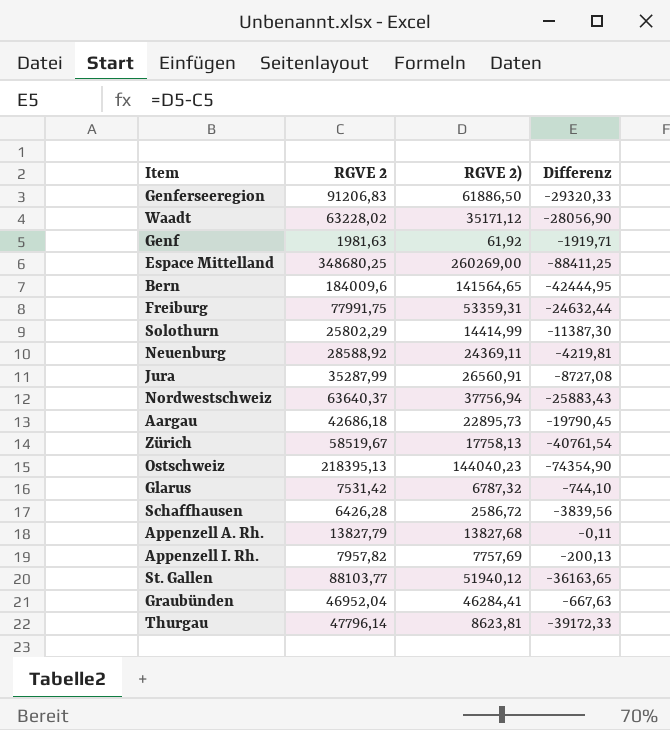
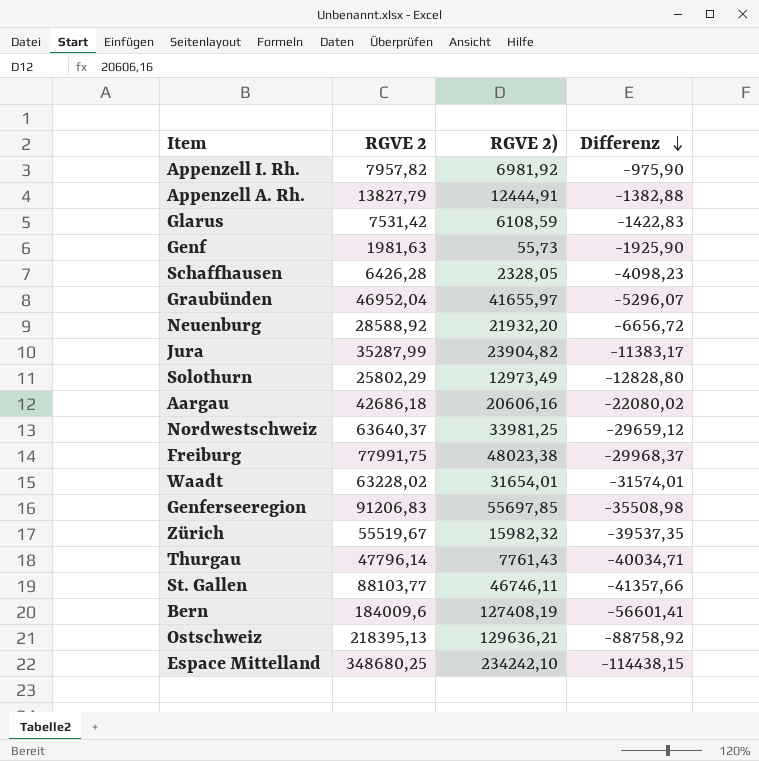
row order: none -> Differenz descending
Appenzell I. Rh. | RGVE 2): 7757,69 -> 6981,92
Appenzell I. Rh. | Differenz: -200,13 -> -975,90
Appenzell A. Rh. | RGVE 2): 13827,68 -> 12444,91
Appenzell A. Rh. | Differenz: -0,11 -> -1382,88
Glarus | RGVE 2): 6787,32 -> 6108,59
Glarus | Differenz: -744,10 -> -1422,83
Genf | RGVE 2): 61,92 -> 55,73
Genf | Differenz: -1919,71 -> -1925,90
Schaffhausen | RGVE 2): 2586,72 -> 2328,05
Schaffhausen | Differenz: -3839,56 -> -4098,23
Graubünden | RGVE 2): 46284,41 -> 41655,97
Graubünden | Differenz: -667,63 -> -5296,07
Neuenburg | RGVE 2): 24369,11 -> 21932,20
Neuenburg | Differenz: -4219,81 -> -6656,72
Jura | RGVE 2): 26560,91 -> 23904,82
Jura | Differenz: -8727,08 -> -11383,17
Solothurn | RGVE 2): 14414,99 -> 12973,49
Solothurn | Differenz: -11387,30 -> -12828,80
Aargau | RGVE 2): 22895,73 -> 20606,16
Aargau | Differenz: -19790,45 -> -22080,02
Nordwestschweiz | RGVE 2): 37756,94 -> 33981,25
Nordwestschweiz | Differenz: -25883,43 -> -29659,12
Freiburg | RGVE 2): 53359,31 -> 48023,38
Freiburg | Differenz: -24632,44 -> -29968,37
Waadt | RGVE 2): 35171,12 -> 31654,01
Waadt | Differenz: -28056,90 -> -31574,01
Genferseeregion | RGVE 2): 61886,50 -> 55697,85
Genferseeregion | Differenz: -29320,33 -> -35508,98
Zürich | RGVE 2: 58519,67 -> 55519,67
Zürich | RGVE 2): 17758,13 -> 15982,32
Zürich | Differenz: -40761,54 -> -39537,35
Thurgau | RGVE 2): 8623,81 -> 7761,43
Thurgau | Differenz: -39172,33 -> -40034,71
St. Gallen | RGVE 2): 51940,12 -> 46746,11
St. Gallen | Differenz: -36163,65 -> -41357,66
Bern | RGVE 2): 141564,65 -> 127408,19
Bern | Differenz: -42444,95 -> -56601,41
Ostschweiz | RGVE 2): 144040,23 -> 129636,21
Ostschweiz | Differenz: -74354,90 -> -88758,92
Espace Mittelland | RGVE 2): 260269,00 -> 234242,10
Espace Mittelland | Differenz: -88411,25 -> -114438,15

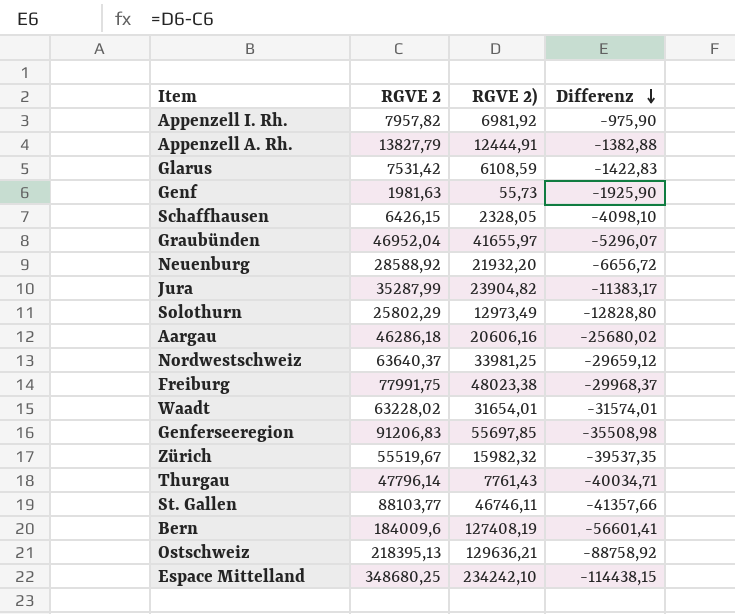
Schaffhausen | RGVE 2: 6426,28 -> 6426,15
Schaffhausen | Differenz: -4098,23 -> -4098,10
Aargau | RGVE 2: 42686,18 -> 46286,18
Aargau | Differenz: -22080,02 -> -25680,02

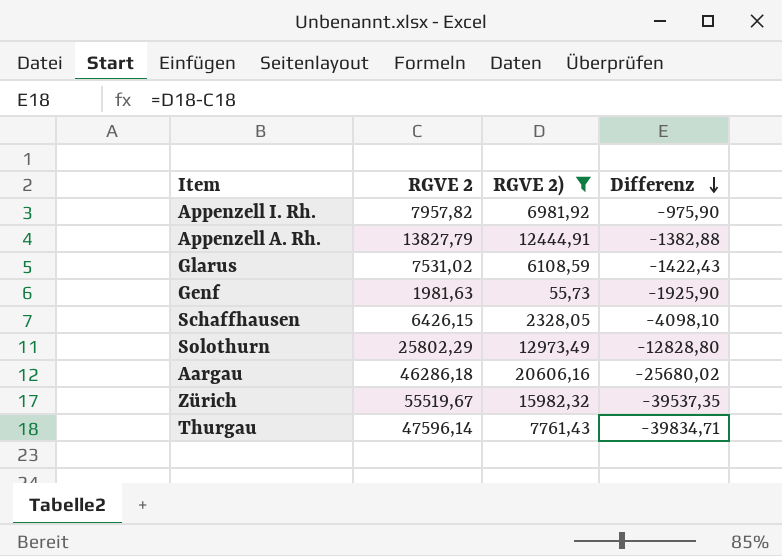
filter: none -> RGVE 2) <= 20606,16
Glarus | RGVE 2: 7531,42 -> 7531,02
Glarus | Differenz: -1422,83 -> -1422,43
Thurgau | RGVE 2: 47796,14 -> 47596,14
Thurgau | Differenz: -40034,71 -> -39834,71

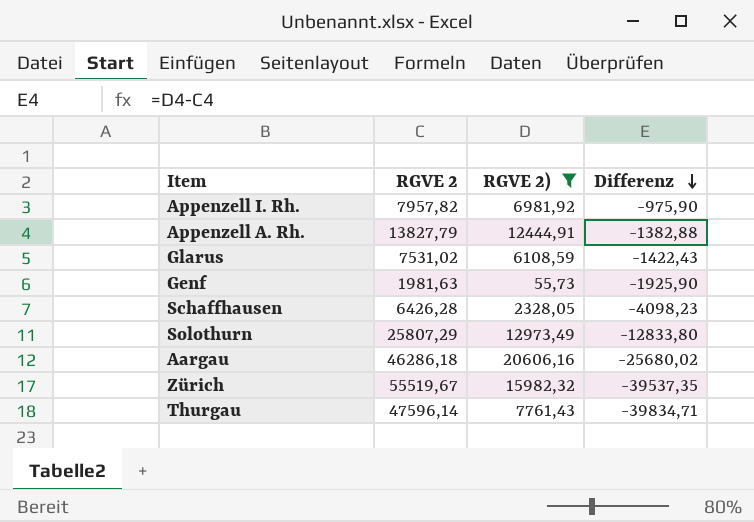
Schaffhausen | RGVE 2: 6426,15 -> 6426,28
Schaffhausen | Differenz: -4098,10 -> -4098,23
Solothurn | RGVE 2: 25802,29 -> 25807,29
Solothurn | Differenz: -12828,80 -> -12833,80

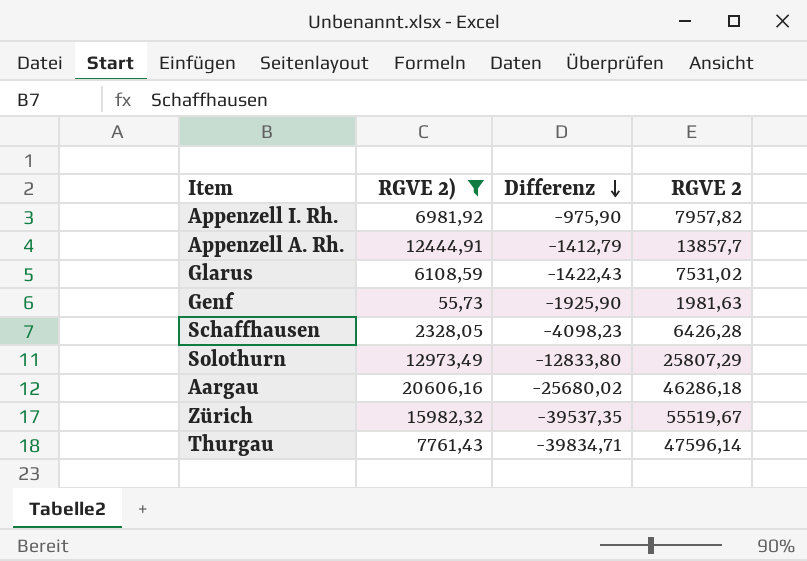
column RGVE 2 | position: 2 -> 4
Appenzell A. Rh. | Differenz: -1382,88 -> -1412,79
Appenzell A. Rh. | RGVE 2: 13827,79 -> 13857,7

